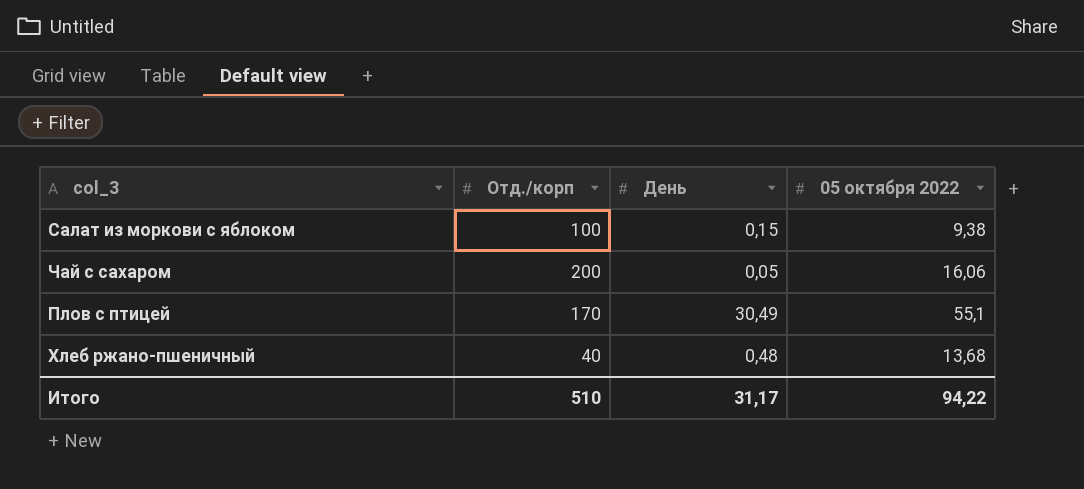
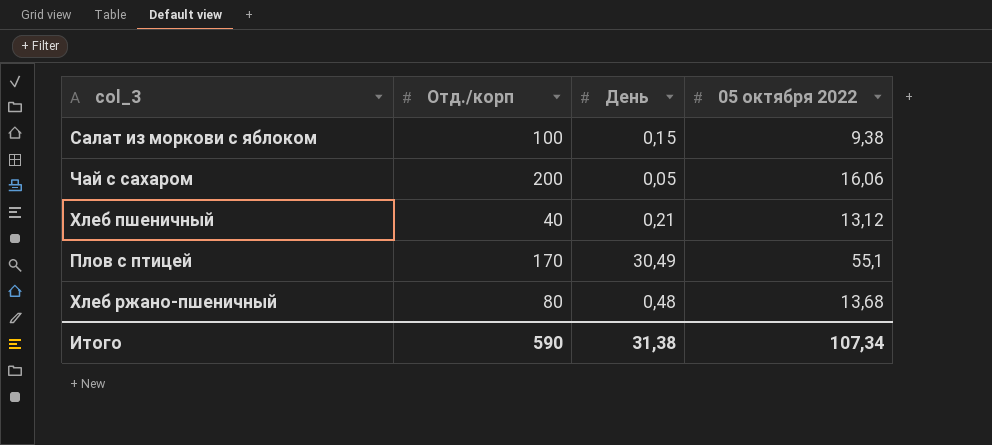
row Хлеб пшеничный: none -> 40 | 0,21 | 13,12
Хлеб ржано-пшеничный | Отд./корп: 40 -> 80
Итого | Отд./корп: 510 -> 590
Итого | День: 31,17 -> 31,38
Итого | 05 октября 2022: 94,22 -> 107,34

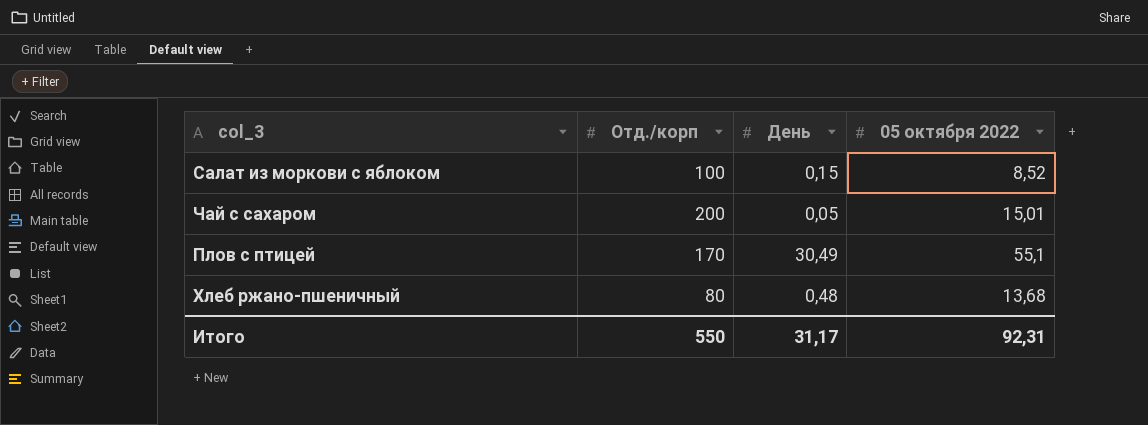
row Хлеб пшеничный: 40 | 0,21 | 13,12 -> none
Салат из моркови с яблоком | 05 октября 2022: 9,38 -> 8,52
Чай с сахаром | 05 октября 2022: 16,06 -> 15,01
Итого | Отд./корп: 590 -> 550
Итого | День: 31,38 -> 31,17
Итого | 05 октября 2022: 107,34 -> 92,31

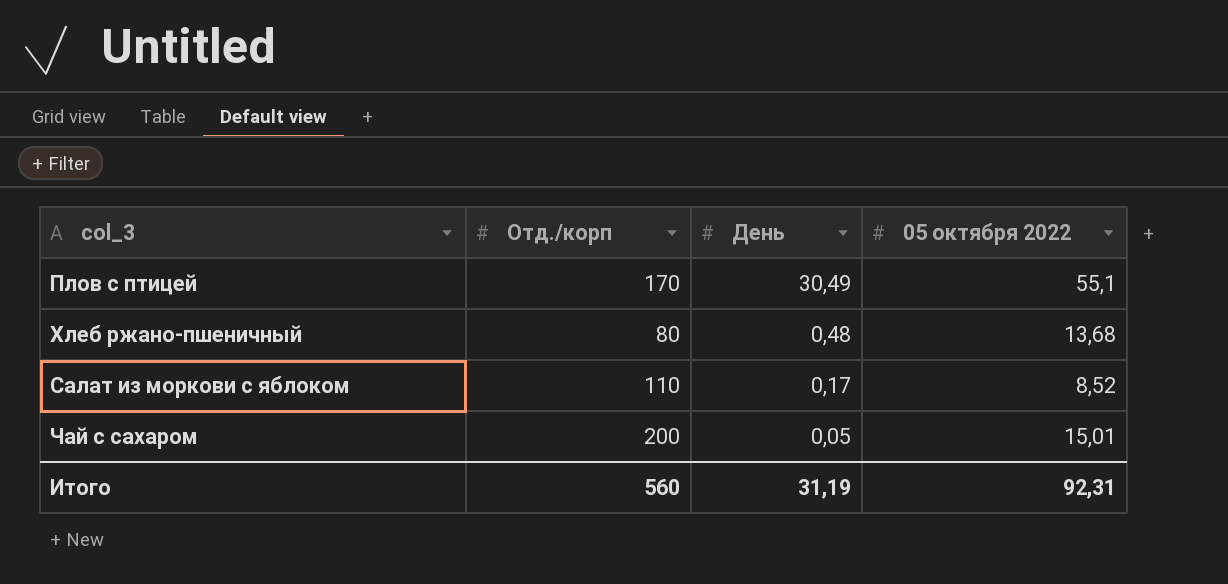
row order: none -> День descending
Салат из моркови с яблоком | Отд./корп: 100 -> 110
Салат из моркови с яблоком | День: 0,15 -> 0,17
Итого | Отд./корп: 550 -> 560
Итого | День: 31,17 -> 31,19

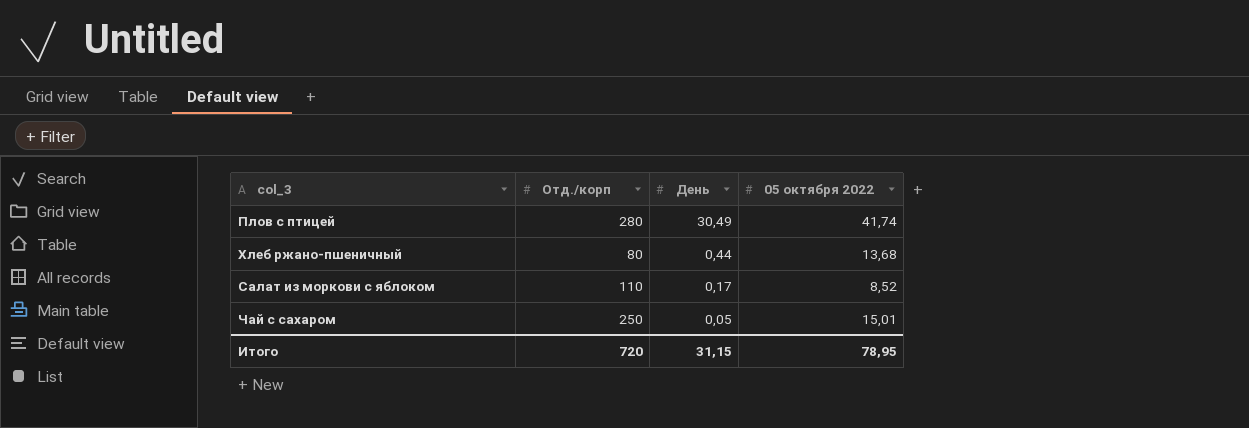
Плов с птицей | Отд./корп: 170 -> 280
Плов с птицей | 05 октября 2022: 55,1 -> 41,74
Хлеб ржано-пшеничный | День: 0,48 -> 0,44
Чай с сахаром | Отд./корп: 200 -> 250
Итого | Отд./корп: 560 -> 720
Итого | День: 31,19 -> 31,15
Итого | 05 октября 2022: 92,31 -> 78,95

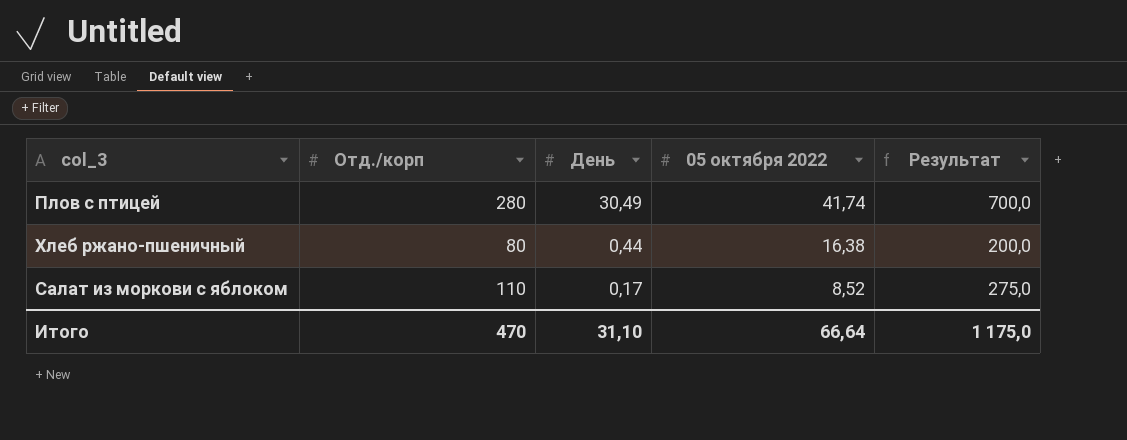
column Результат | formula: none -> [Отд./корп] * 2,5
row Чай с сахаром: 250 | 0,05 | 15,01 -> none
Хлеб ржано-пшеничный | 05 октября 2022: 13,68 -> 16,38
Итого | Отд./корп: 720 -> 470
Итого | День: 31,15 -> 31,10
Итого | 05 октября 2022: 78,95 -> 66,64

